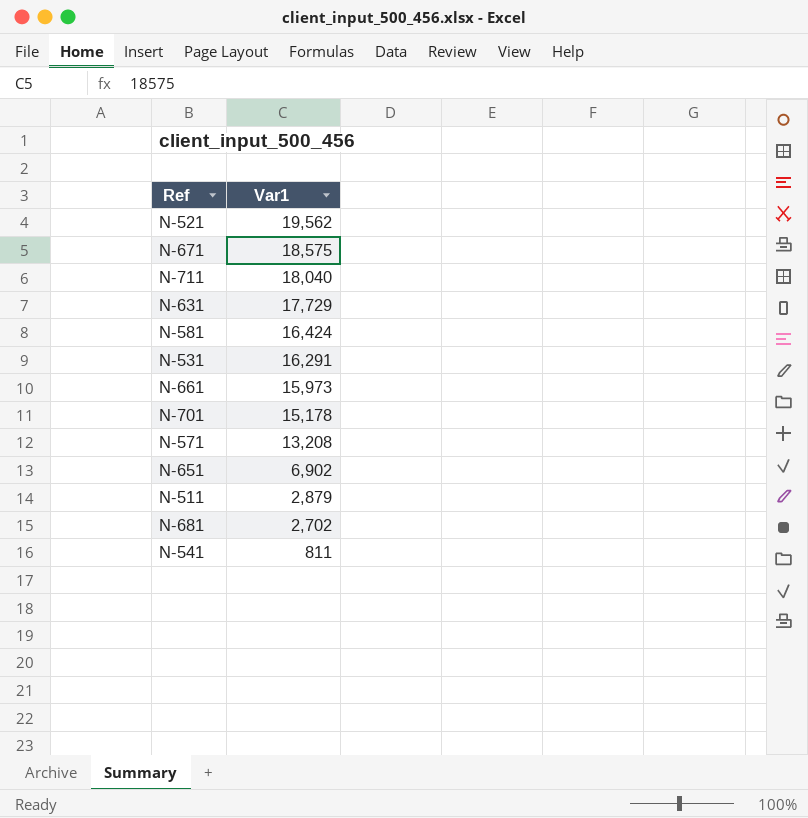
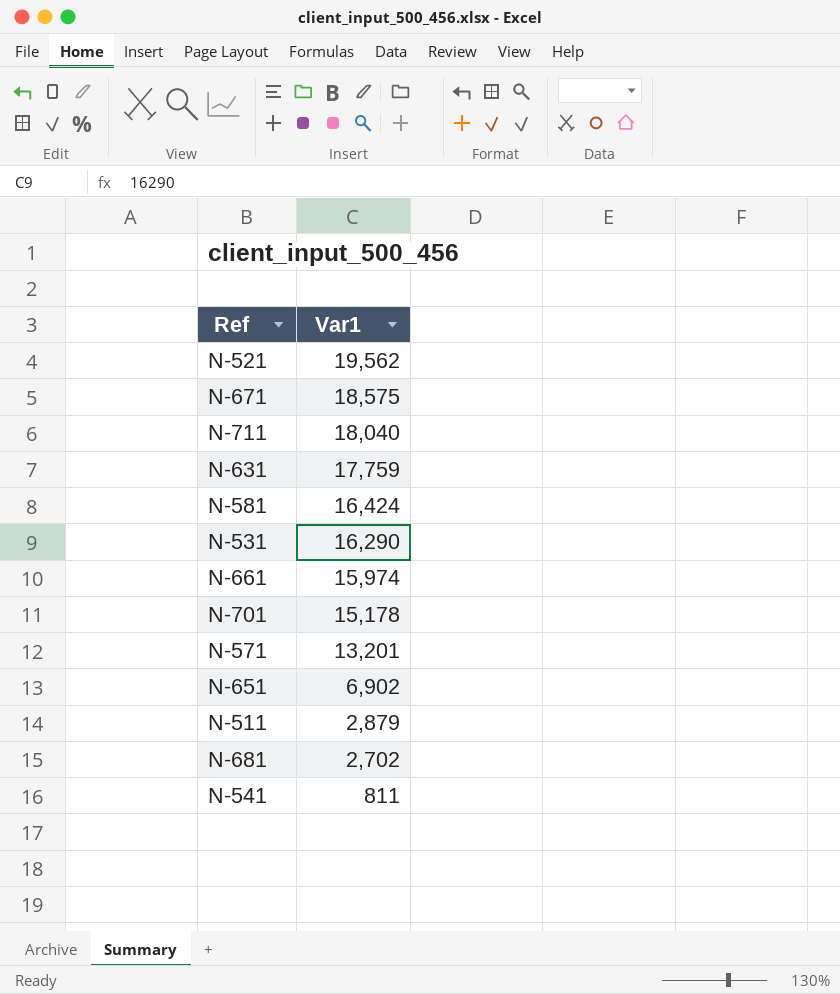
N-631 | Var1: 17,729 -> 17,759
N-531 | Var1: 16,291 -> 16,290
N-661 | Var1: 15,973 -> 15,974
N-571 | Var1: 13,208 -> 13,201

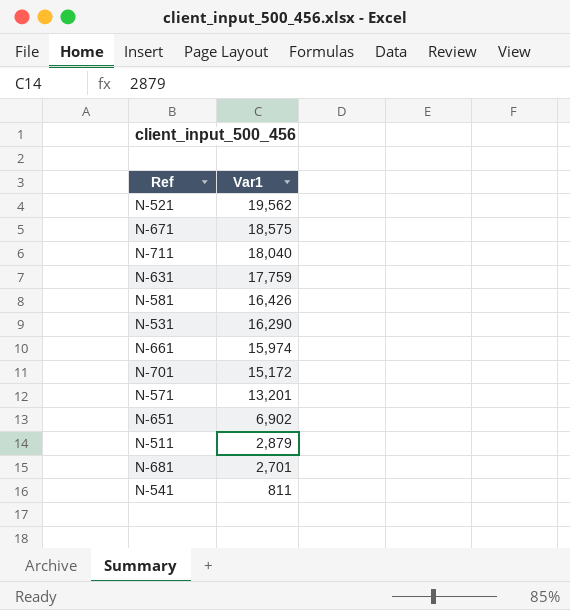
N-581 | Var1: 16,424 -> 16,426
N-701 | Var1: 15,178 -> 15,172
N-681 | Var1: 2,702 -> 2,701

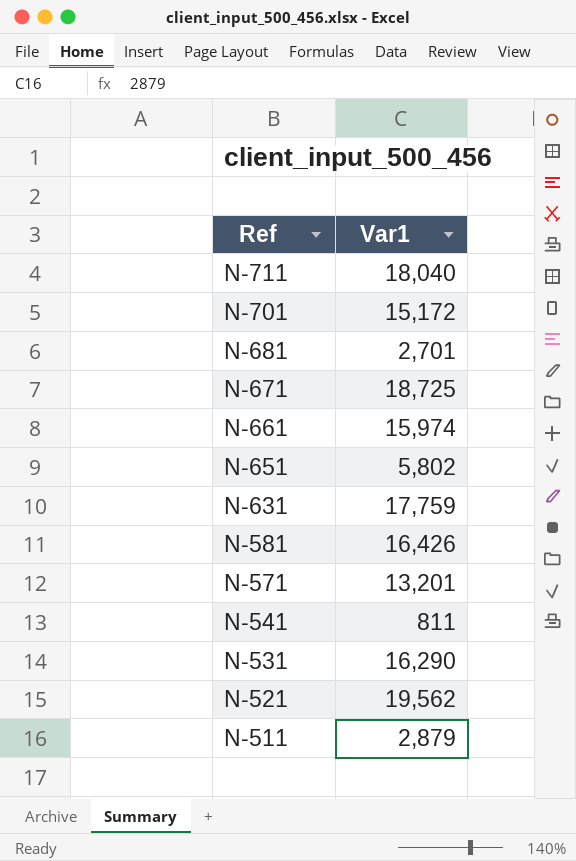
row order: Var1 descending -> Ref descending
N-671 | Var1: 18,575 -> 18,725
N-651 | Var1: 6,902 -> 5,802

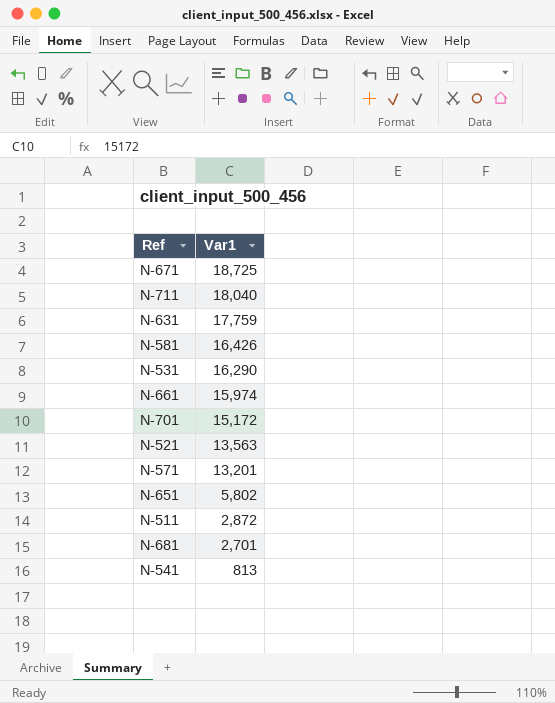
row order: Ref descending -> Var1 descending
N-521 | Var1: 19,562 -> 13,563
N-511 | Var1: 2,879 -> 2,872
N-541 | Var1: 811 -> 813

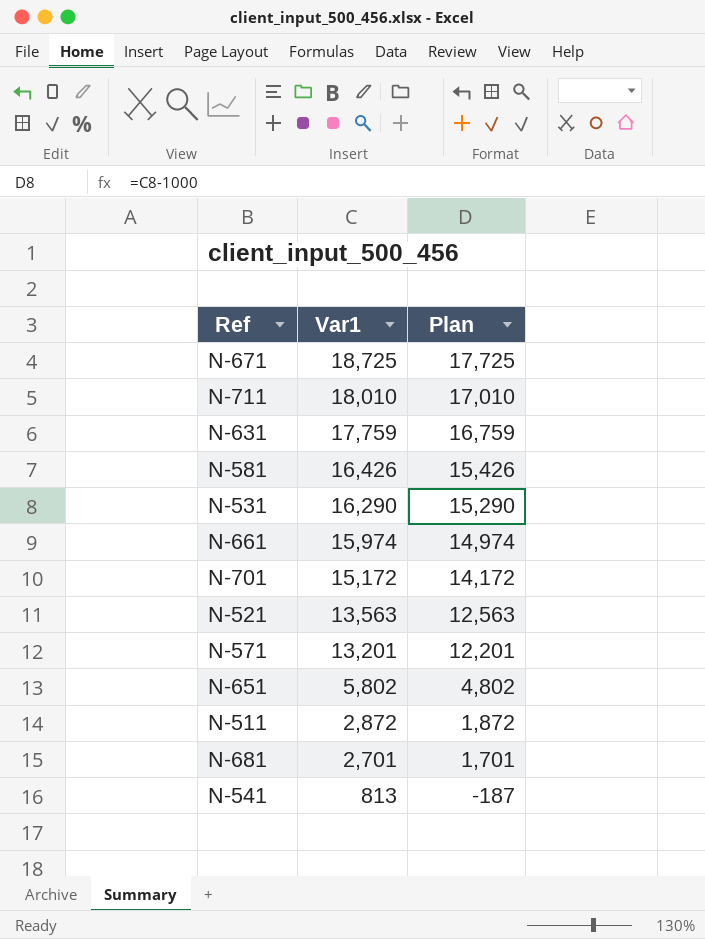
column Plan | formula: none -> [Var1] - 1000
N-711 | Var1: 18,040 -> 18,010

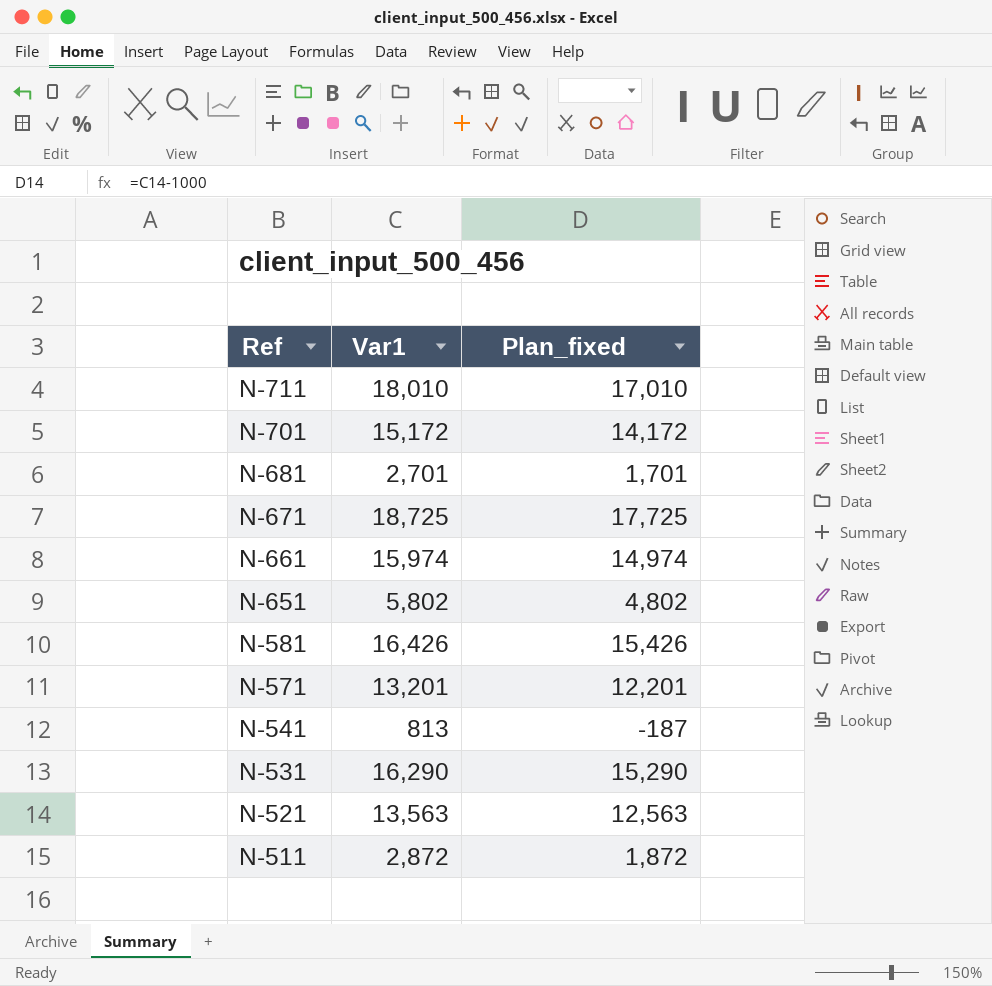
row order: Var1 descending -> Ref descending
column name: Plan -> Plan_fixed
row N-631: 17,759 | 16,759 -> none

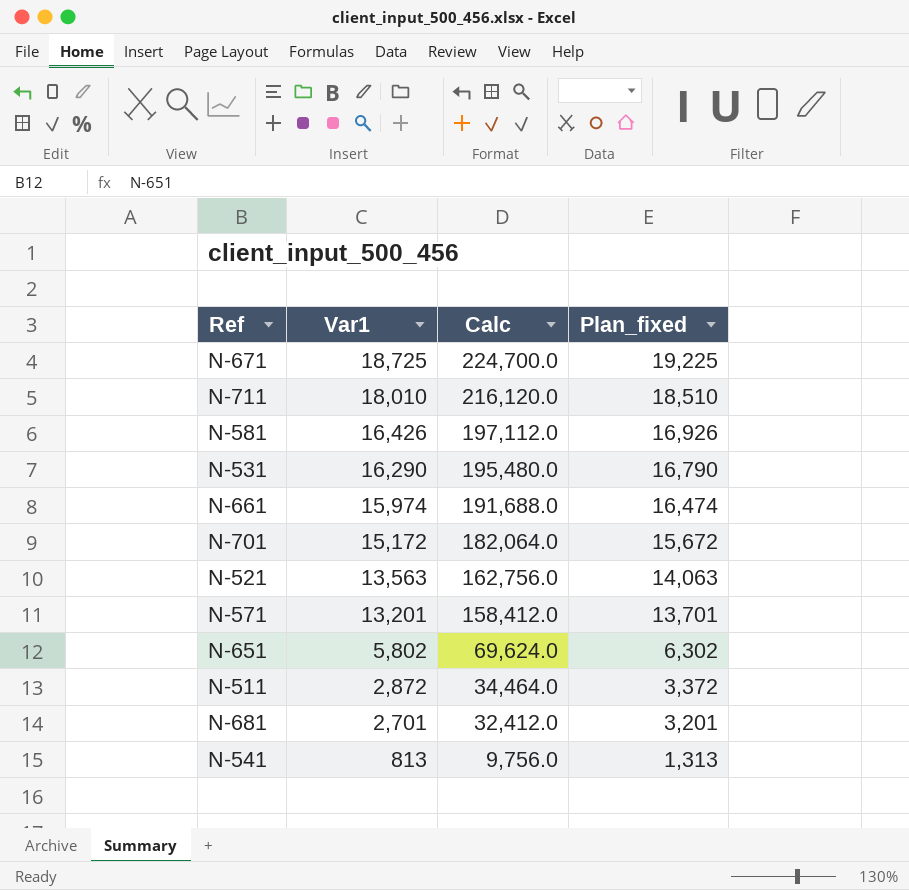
row order: Ref descending -> Var1 descending
column Calc | formula: none -> [Var1] * 12
column Plan_fixed | formula: [Var1] - 1000 -> [Var1] + 500

